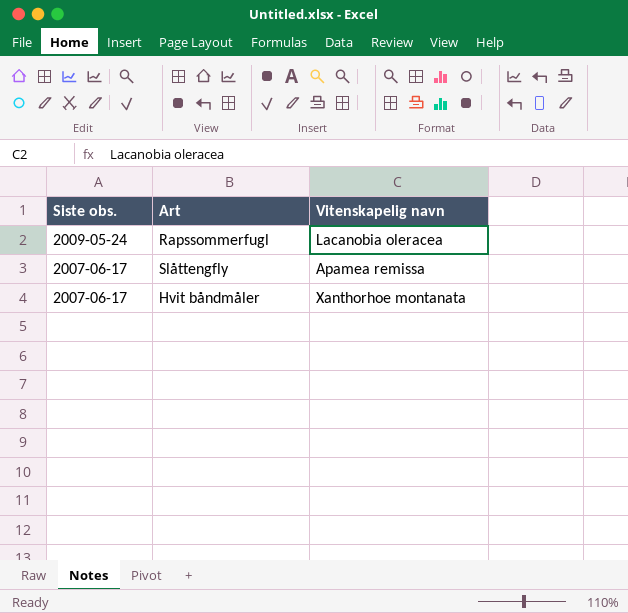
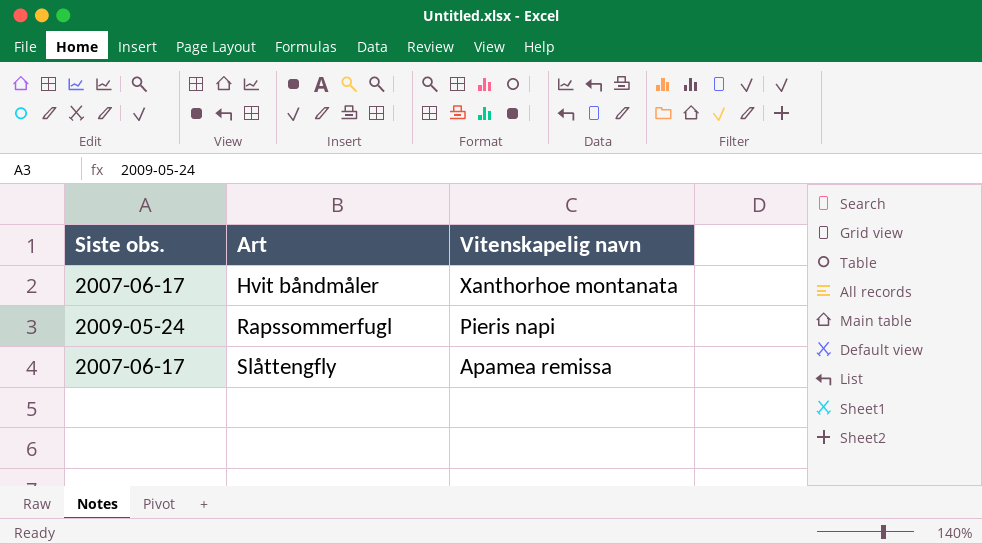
row order: Siste obs. descending -> Art ascending
Rapssommerfugl | Vitenskapelig navn: Lacanobia oleracea -> Pieris napi

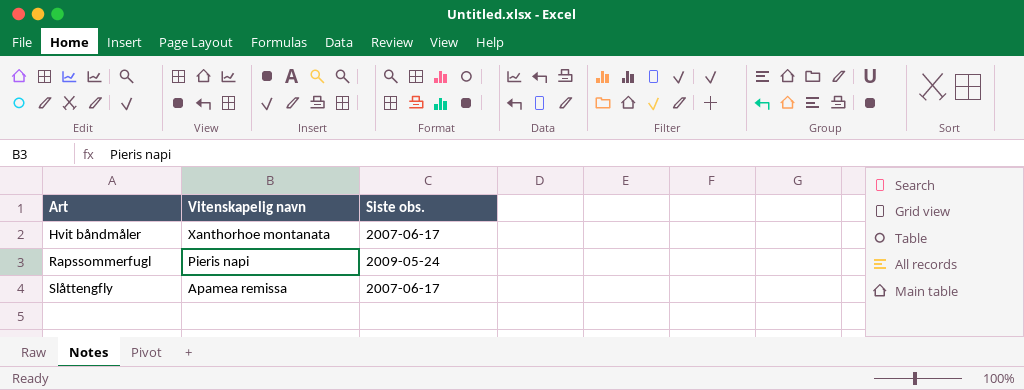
column Siste obs. | position: 1 -> 3

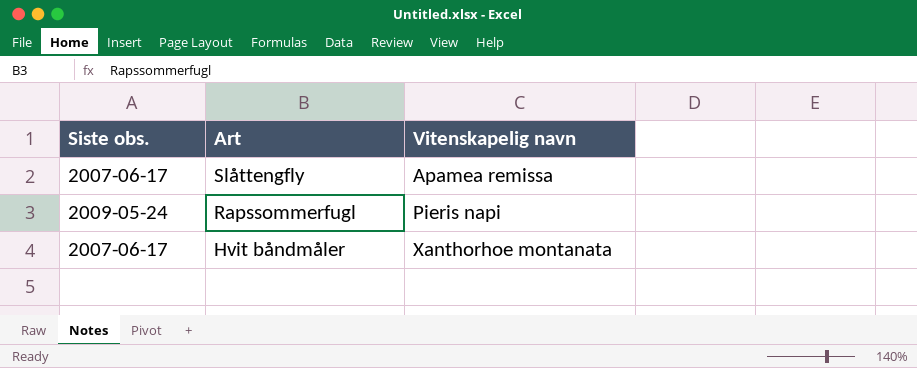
row order: Art ascending -> Art descending
column Siste obs. | position: 3 -> 1

